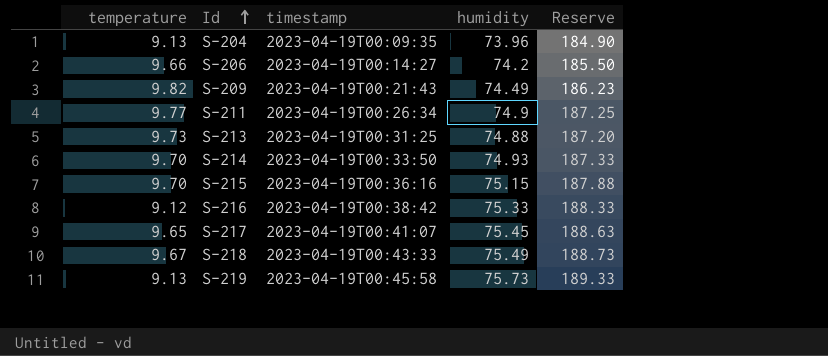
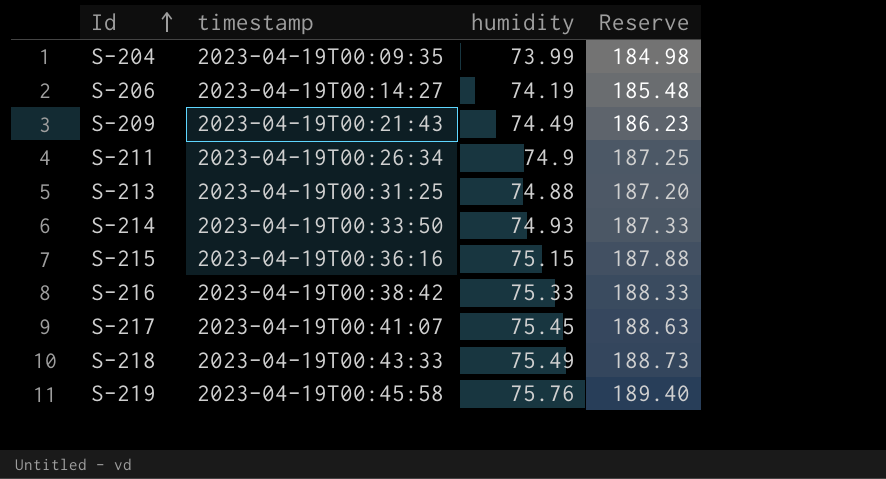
column temperature | position: 1 -> none
S-204 | humidity: 73.96 -> 73.99
S-204 | Reserve: 184.90 -> 184.98
S-206 | humidity: 74.2 -> 74.19
S-206 | Reserve: 185.50 -> 185.48
S-219 | humidity: 75.73 -> 75.76
S-219 | Reserve: 189.33 -> 189.40

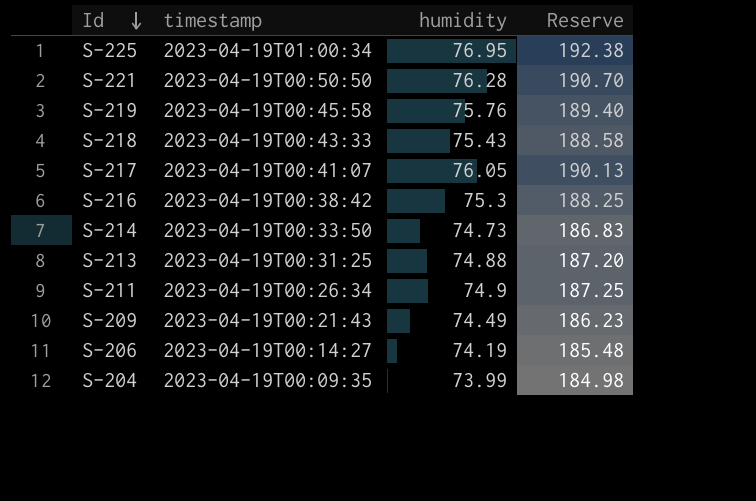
row order: Id ascending -> Id descending
row S-215: 2023-04-19T00:36:16 | 75.15 | 187.88 -> none
row S-225: none -> 2023-04-19T01:00:34 | 76.95 | 192.38
row S-221: none -> 2023-04-19T00:50:50 | 76.28 | 190.70
S-218 | humidity: 75.49 -> 75.43
S-218 | Reserve: 188.73 -> 188.58
S-217 | humidity: 75.45 -> 76.05
S-217 | Reserve: 188.63 -> 190.13
S-216 | humidity: 75.33 -> 75.3
S-216 | Reserve: 188.33 -> 188.25
S-214 | humidity: 74.93 -> 74.73
S-214 | Reserve: 187.33 -> 186.83

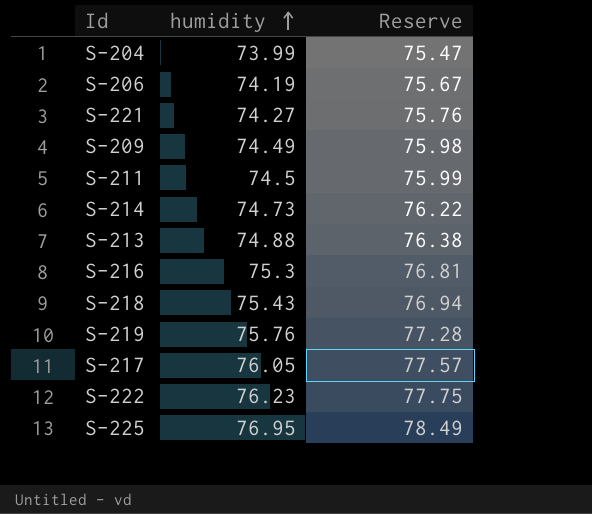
row order: Id descending -> humidity ascending
column timestamp | position: 2 -> none
column Reserve | formula: [humidity] * 2.5 -> [humidity] * 1.02
S-221 | humidity: 76.28 -> 74.27
S-211 | humidity: 74.9 -> 74.5
row S-222: none -> 76.23 | 77.75

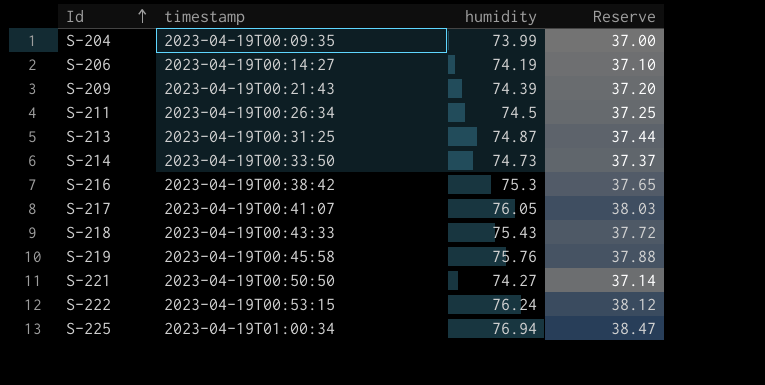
row order: humidity ascending -> Id ascending
column timestamp | position: none -> 2
column Reserve | formula: [humidity] * 1.02 -> [humidity] * 0.5
S-209 | humidity: 74.49 -> 74.39
S-213 | humidity: 74.88 -> 74.87
S-222 | humidity: 76.23 -> 76.24
S-225 | humidity: 76.95 -> 76.94

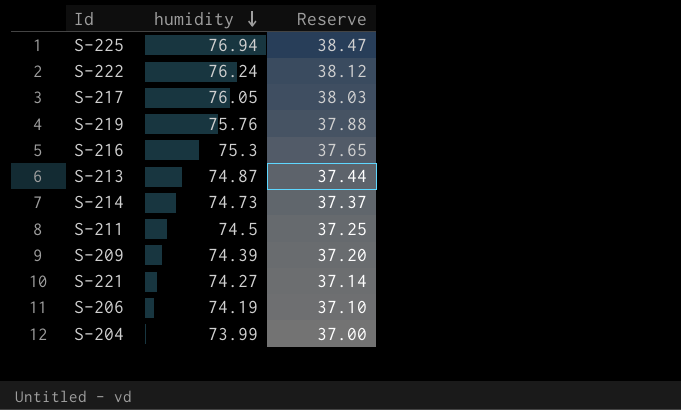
row order: Id ascending -> humidity descending
column timestamp | position: 2 -> none
row S-218: 2023-04-19T00:43:33 | 75.43 | 37.72 -> none

